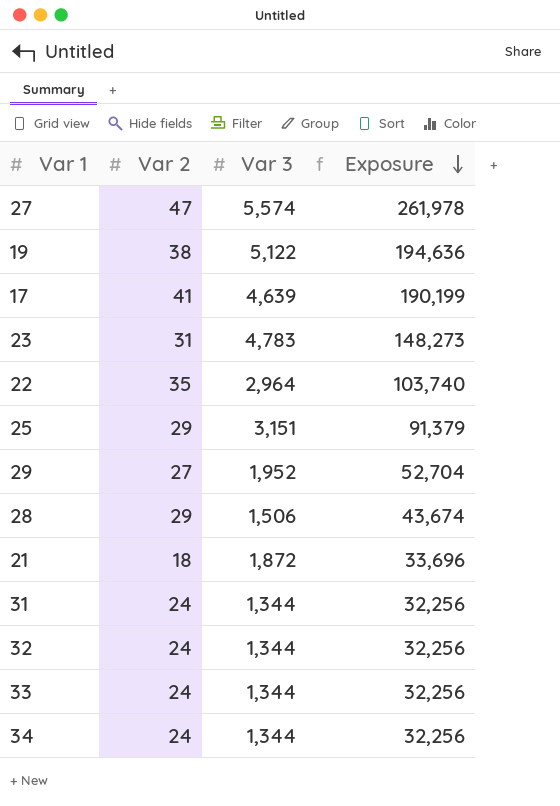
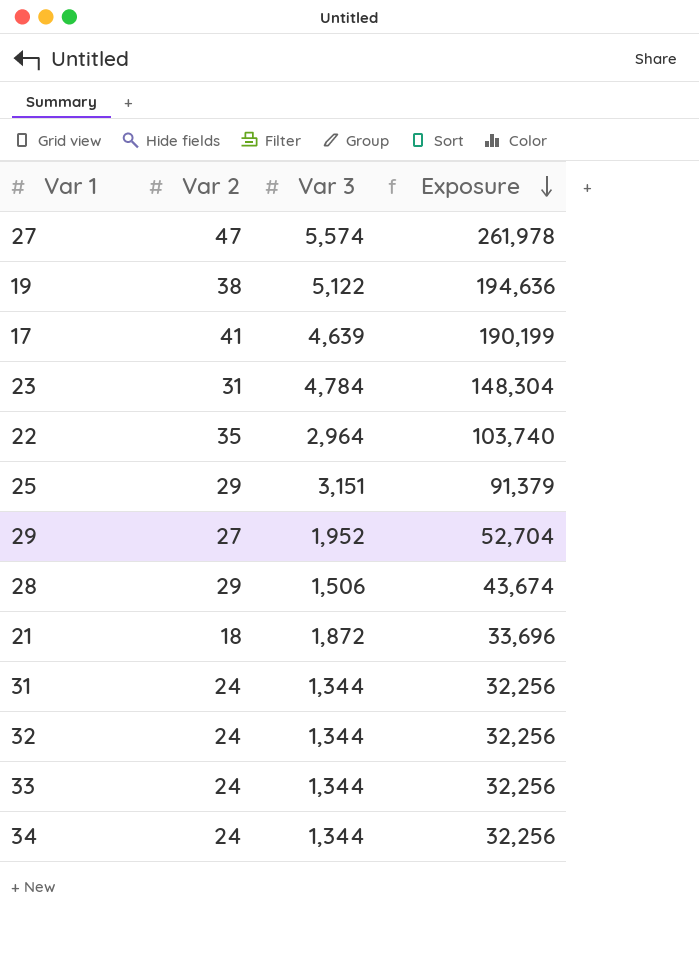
23 | Var 3: 4,783 -> 4,784
23 | Exposure: 148,273 -> 148,304

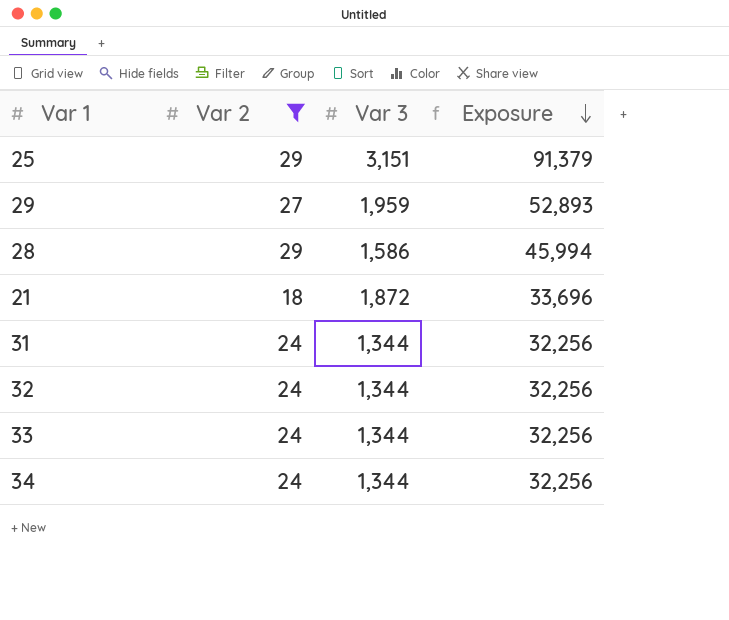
filter: none -> Var 2 <= 29
29 | Var 3: 1,952 -> 1,959
29 | Exposure: 52,704 -> 52,893
28 | Var 3: 1,506 -> 1,586
28 | Exposure: 43,674 -> 45,994

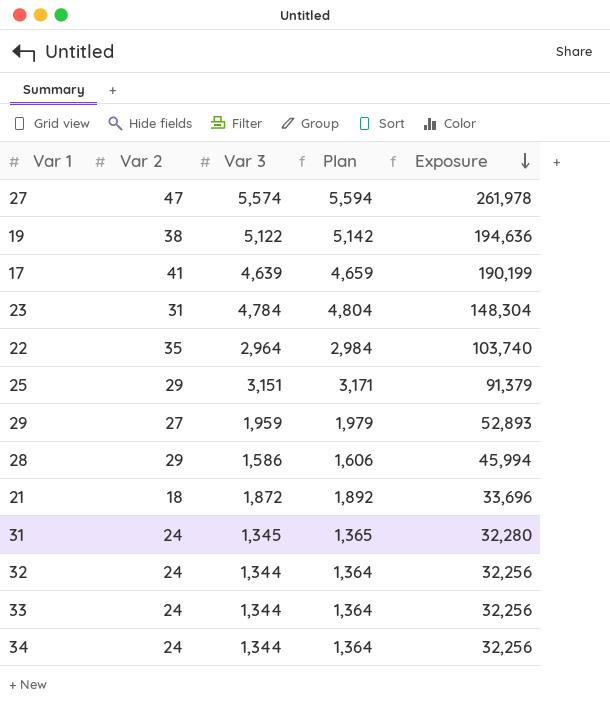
filter: Var 2 <= 29 -> none
column Plan | formula: none -> [Var 3] + 20
31 | Var 3: 1,344 -> 1,345
31 | Exposure: 32,256 -> 32,280

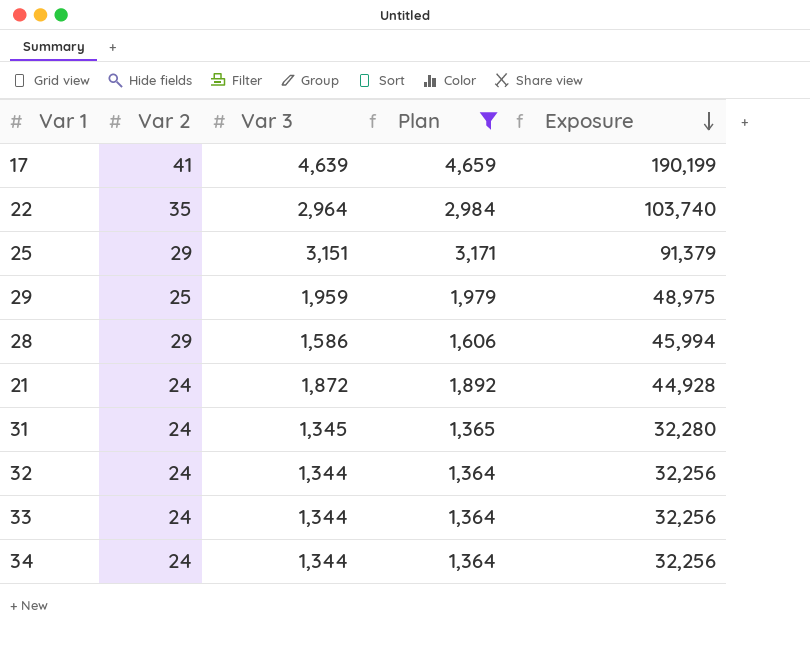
filter: none -> Plan <= 4,659
29 | Var 2: 27 -> 25
29 | Exposure: 52,893 -> 48,975
21 | Var 2: 18 -> 24
21 | Exposure: 33,696 -> 44,928

